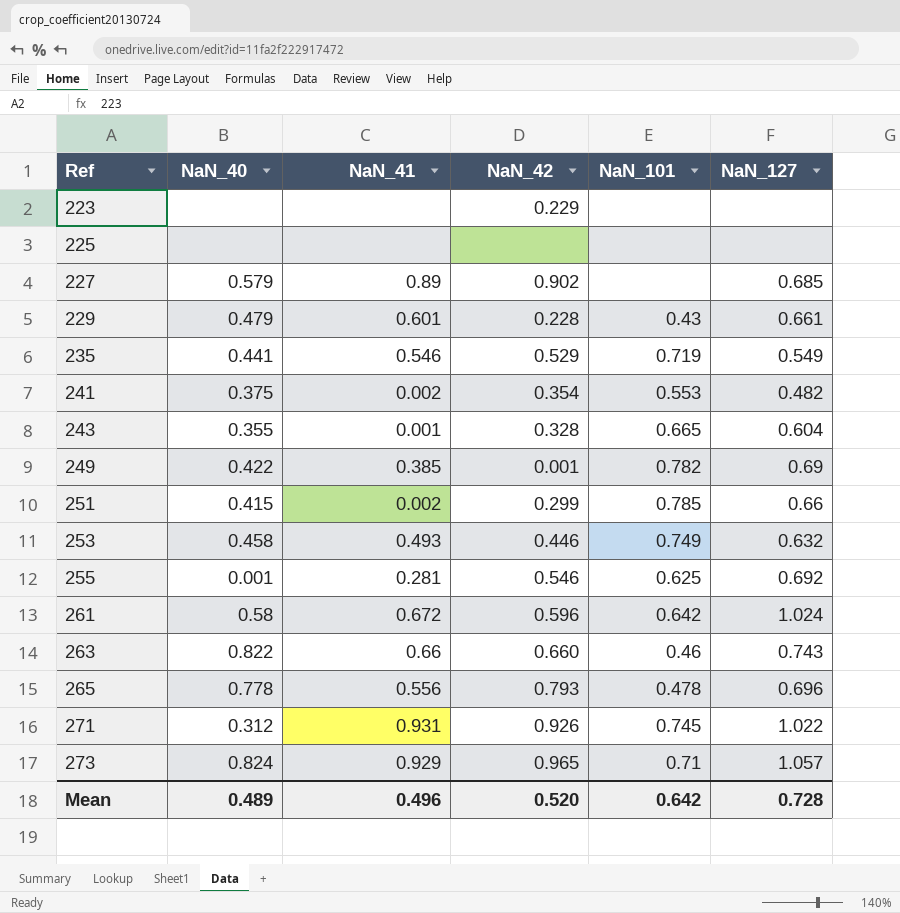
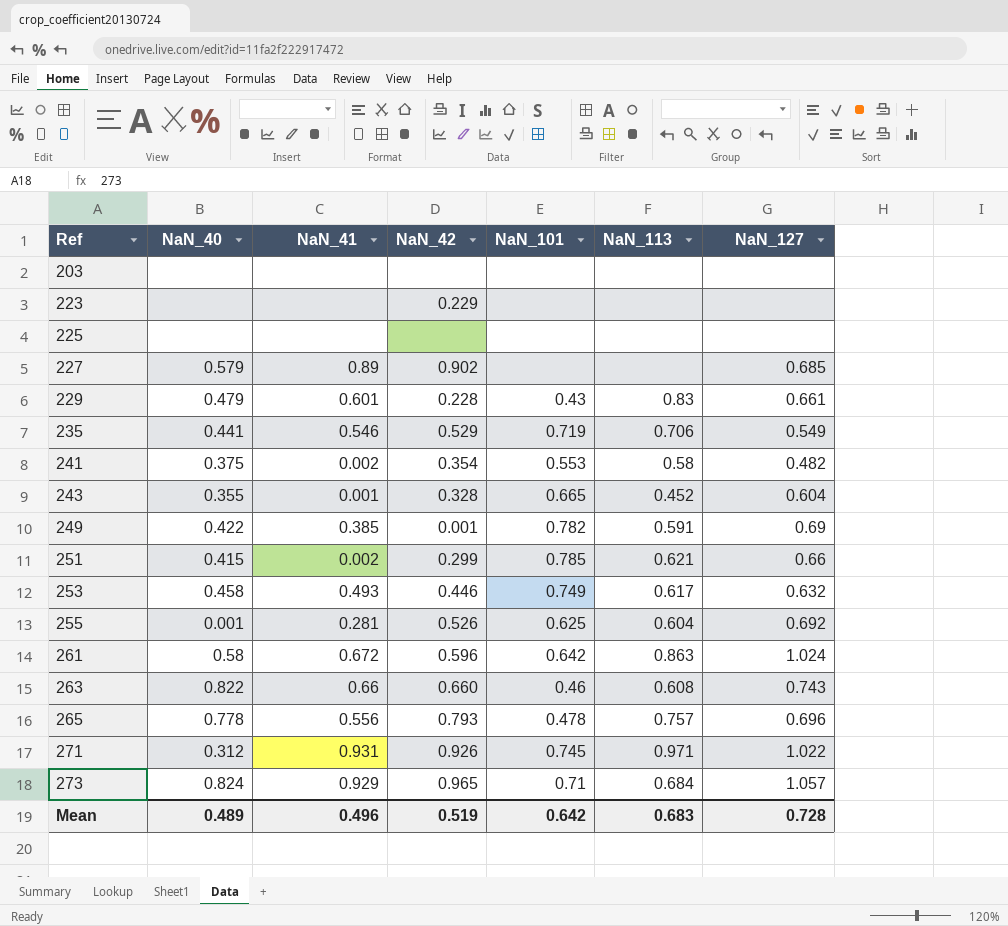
column NaN_113 | position: none -> 6
row 203: none -> none | none | none | none | none | none
255 | NaN_42: 0.546 -> 0.526
Mean | NaN_42: 0.520 -> 0.519

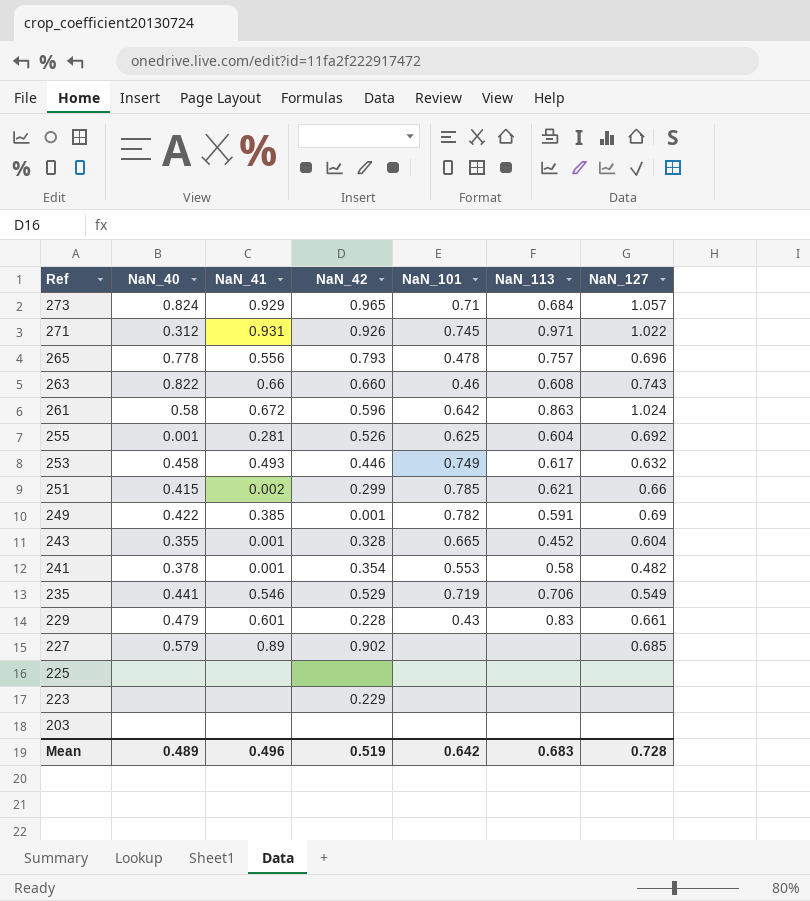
row order: Ref ascending -> Ref descending
241 | NaN_40: 0.375 -> 0.378
241 | NaN_41: 0.002 -> 0.001

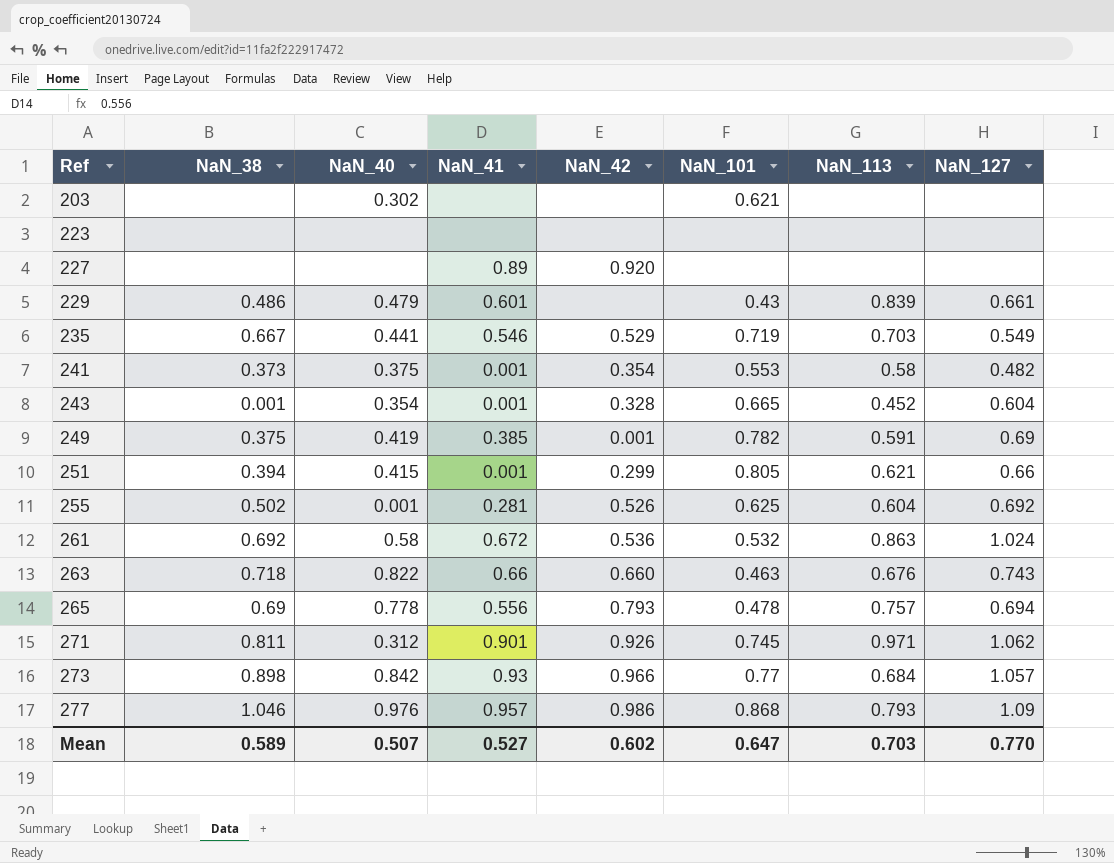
row order: Ref descending -> Ref ascending
column NaN_38 | position: none -> 2
row 253: 0.458 | 0.493 | 0.446 | 0.749 | 0.617 | 0.632 -> none
row 225: none | none | none | none | none | none -> none
203 | NaN_40: none -> 0.302
203 | NaN_101: none -> 0.621
223 | NaN_42: 0.229 -> none
227 | NaN_40: 0.579 -> none
227 | NaN_42: 0.902 -> 0.920
227 | NaN_127: 0.685 -> none
229 | NaN_42: 0.228 -> none
229 | NaN_113: 0.83 -> 0.839
235 | NaN_113: 0.706 -> 0.703
241 | NaN_40: 0.378 -> 0.375
243 | NaN_40: 0.355 -> 0.354
249 | NaN_40: 0.422 -> 0.419
251 | NaN_41: 0.002 -> 0.001
251 | NaN_101: 0.785 -> 0.805
261 | NaN_42: 0.596 -> 0.536
261 | NaN_101: 0.642 -> 0.532
263 | NaN_101: 0.46 -> 0.463
263 | NaN_113: 0.608 -> 0.676
265 | NaN_127: 0.696 -> 0.694
271 | NaN_41: 0.931 -> 0.901
271 | NaN_127: 1.022 -> 1.062
273 | NaN_40: 0.824 -> 0.842
273 | NaN_41: 0.929 -> 0.93
273 | NaN_42: 0.965 -> 0.966
273 | NaN_101: 0.71 -> 0.77
row 277: none -> 1.046 | 0.976 | 0.957 | 0.986 | 0.868 | 0.793 | 1.09
Mean | NaN_40: 0.489 -> 0.507
Mean | NaN_41: 0.496 -> 0.527
Mean | NaN_42: 0.519 -> 0.602
Mean | NaN_101: 0.642 -> 0.647
Mean | NaN_113: 0.683 -> 0.703
Mean | NaN_127: 0.728 -> 0.770

